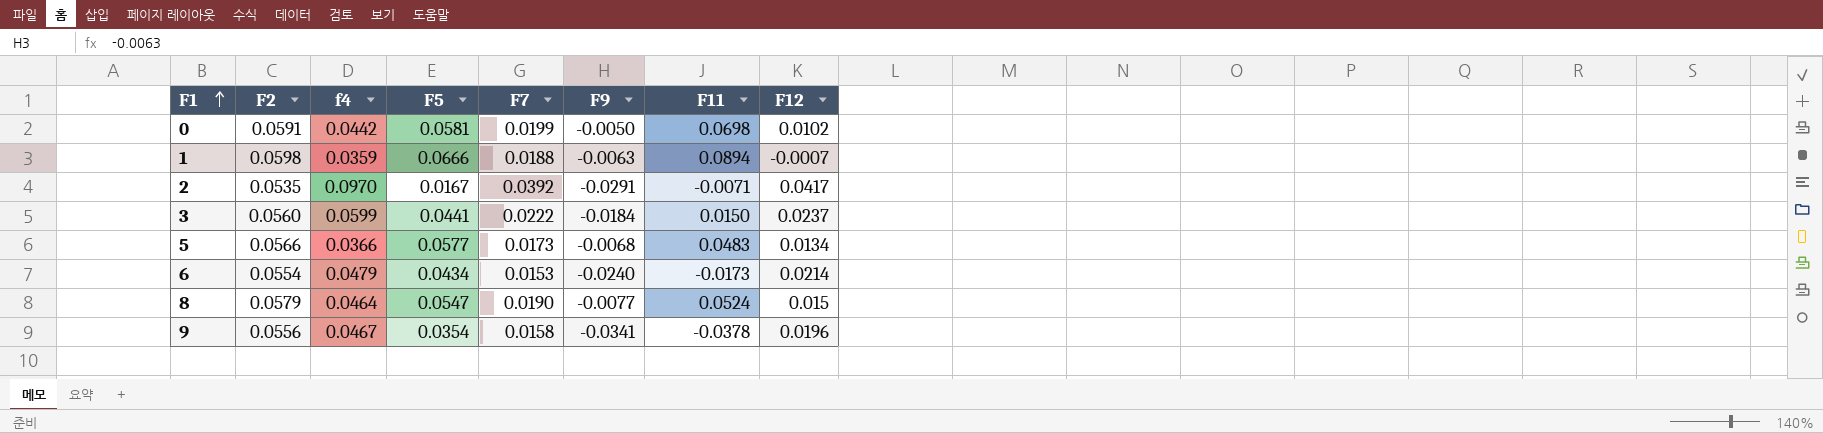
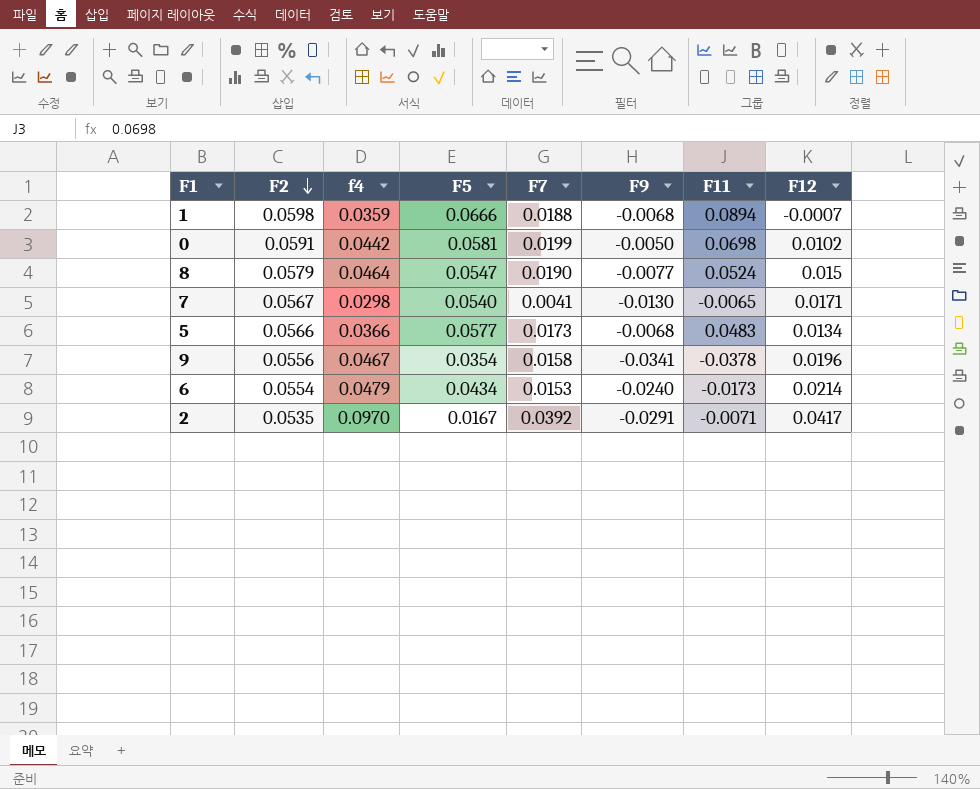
row order: F1 ascending -> F2 descending
row 3: 0.0560 | 0.0599 | 0.0441 | 0.0222 | -0.0184 | 0.0150 | 0.0237 -> none
1 | F9: -0.0063 -> -0.0068
row 7: none -> 0.0567 | 0.0298 | 0.0540 | 0.0041 | -0.0130 | -0.0065 | 0.0171

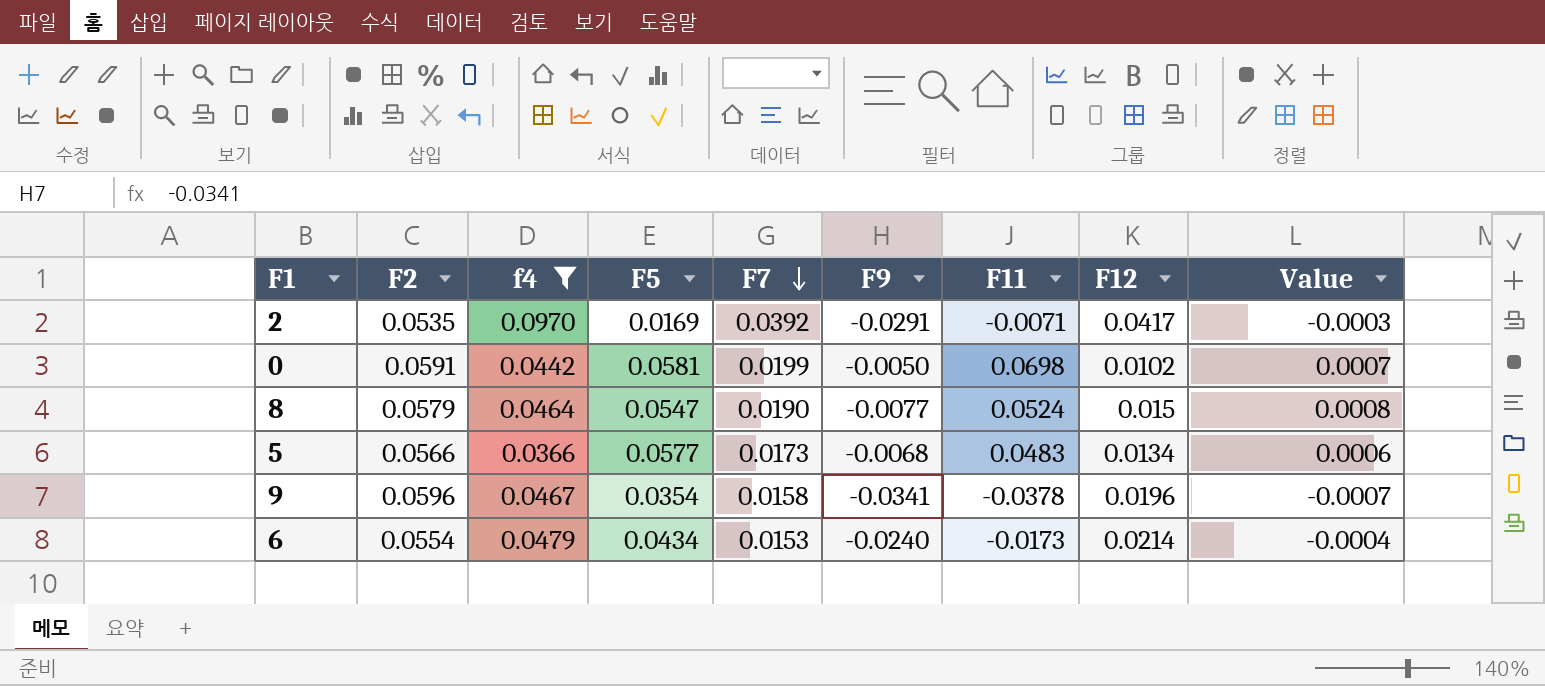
filter: none -> f4 >= 0.0366
row order: F2 descending -> F7 descending
column Value | formula: none -> [F11] * [F12]
2 | F5: 0.0167 -> 0.0169
9 | F2: 0.0556 -> 0.0596

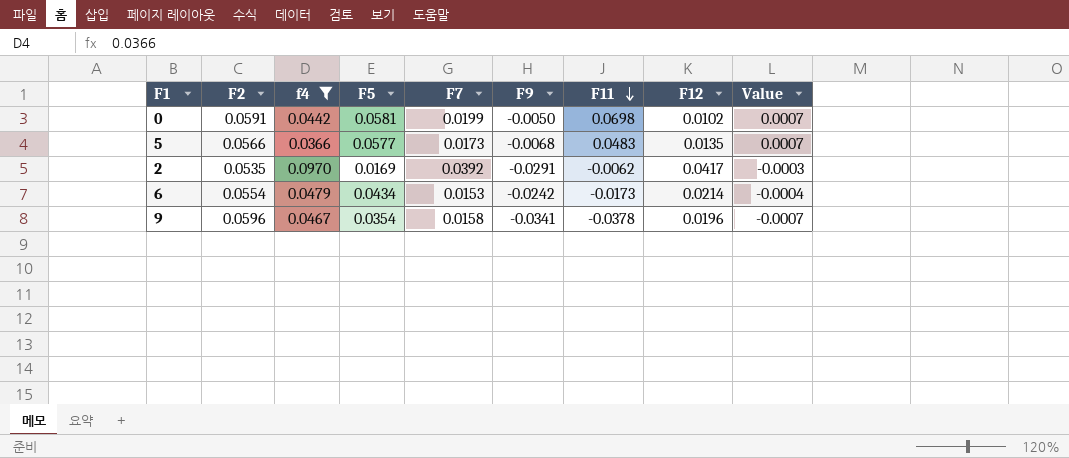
row order: F7 descending -> F11 descending
row 8: 0.0579 | 0.0464 | 0.0547 | 0.0190 | -0.0077 | 0.0524 | 0.015 | 0.0008 -> none
5 | F12: 0.0134 -> 0.0135
5 | Value: 0.0006 -> 0.0007
2 | F11: -0.0071 -> -0.0062
6 | F9: -0.0240 -> -0.0242

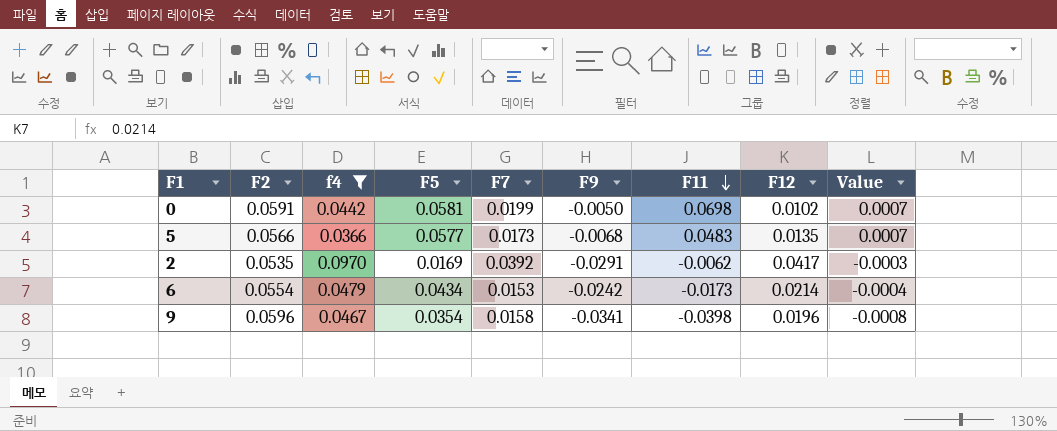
9 | F11: -0.0378 -> -0.0398
9 | Value: -0.0007 -> -0.0008

